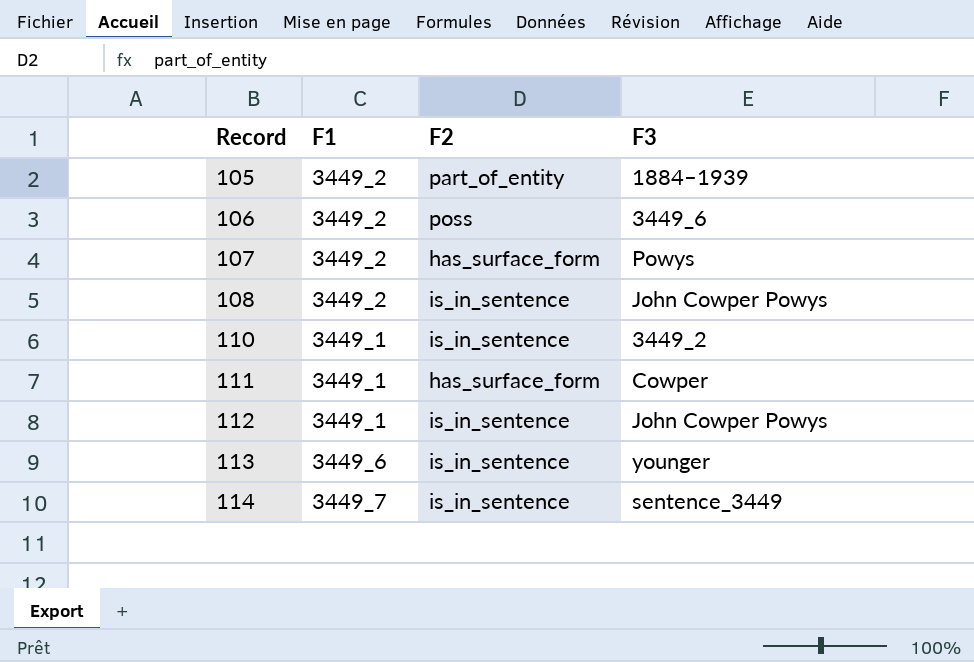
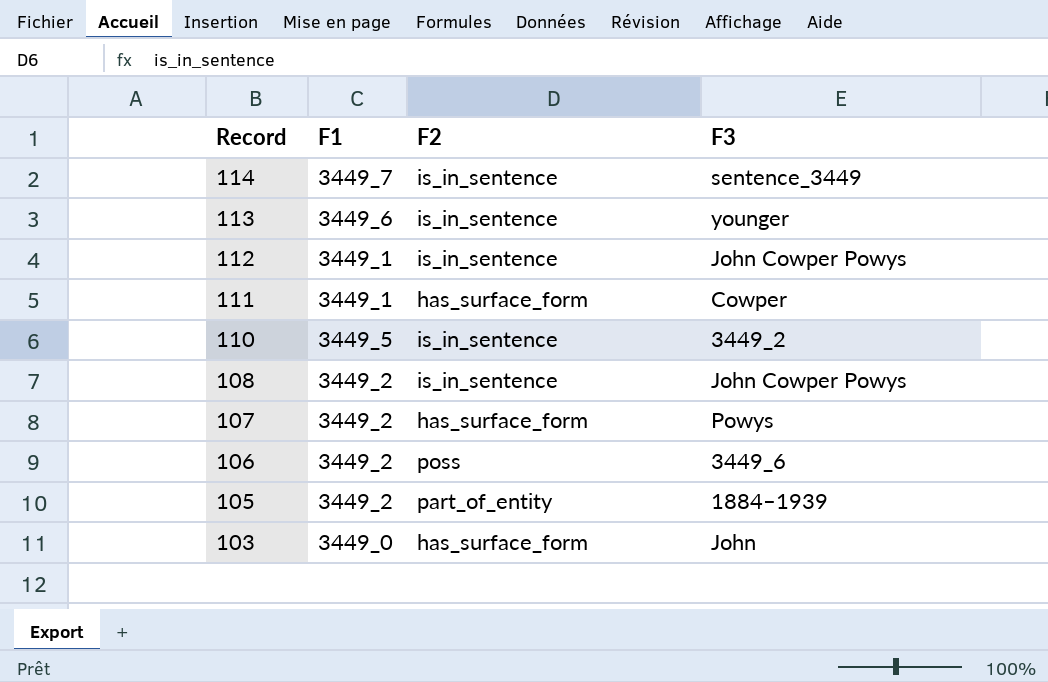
row order: Record ascending -> Record descending
110 | F1: 3449_1 -> 3449_5
row 103: none -> 3449_0 | has_surface_form | John

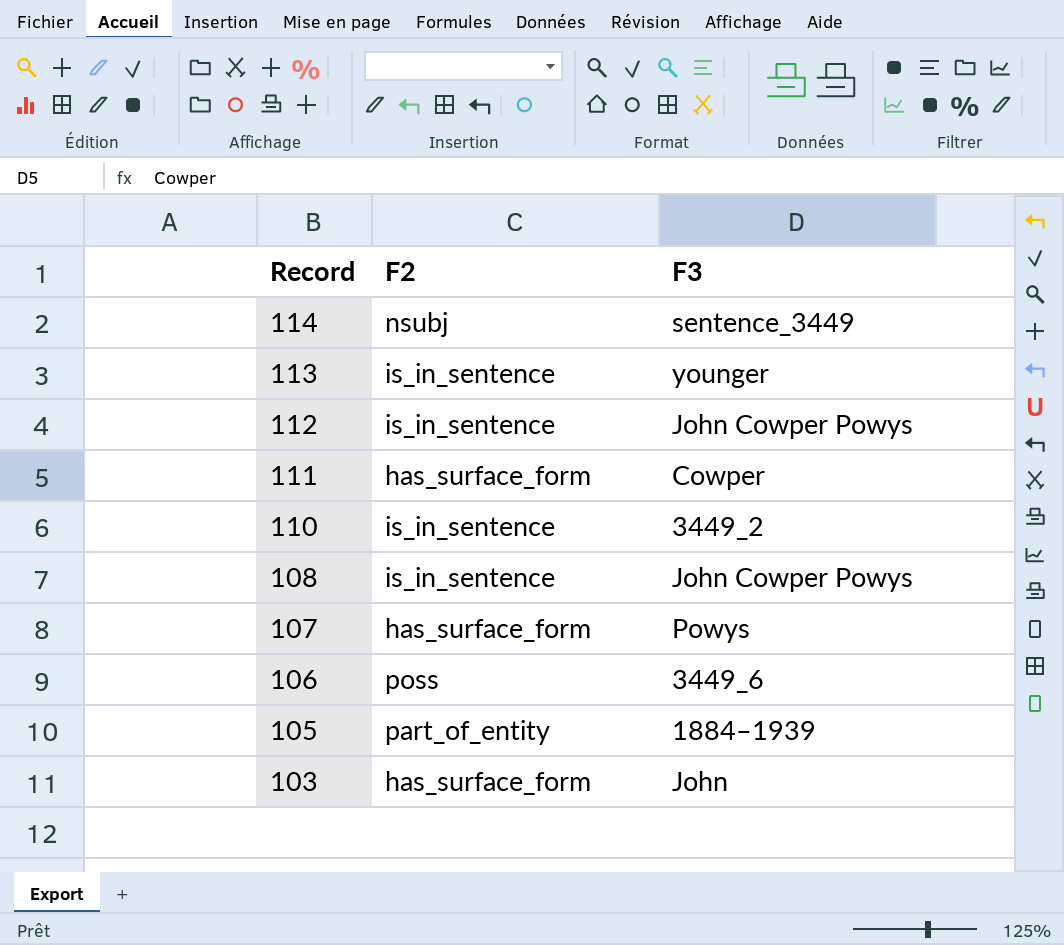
column F1 | position: 2 -> none
114 | F2: is_in_sentence -> nsubj

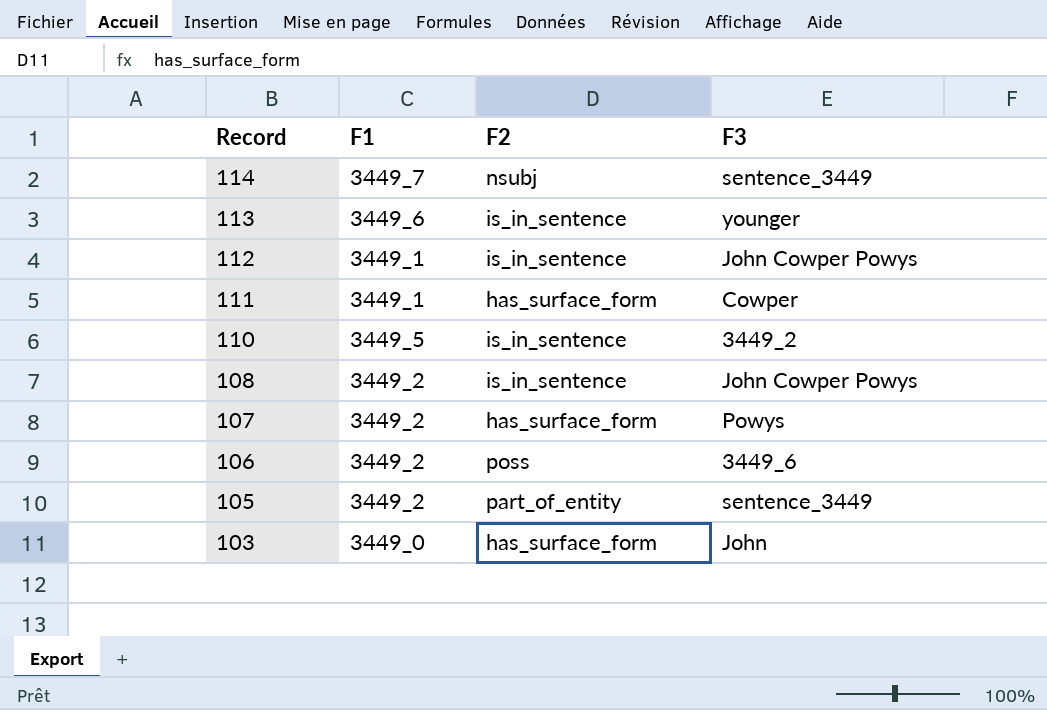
column F1 | position: none -> 2
105 | F3: 1884–1939 -> sentence_3449

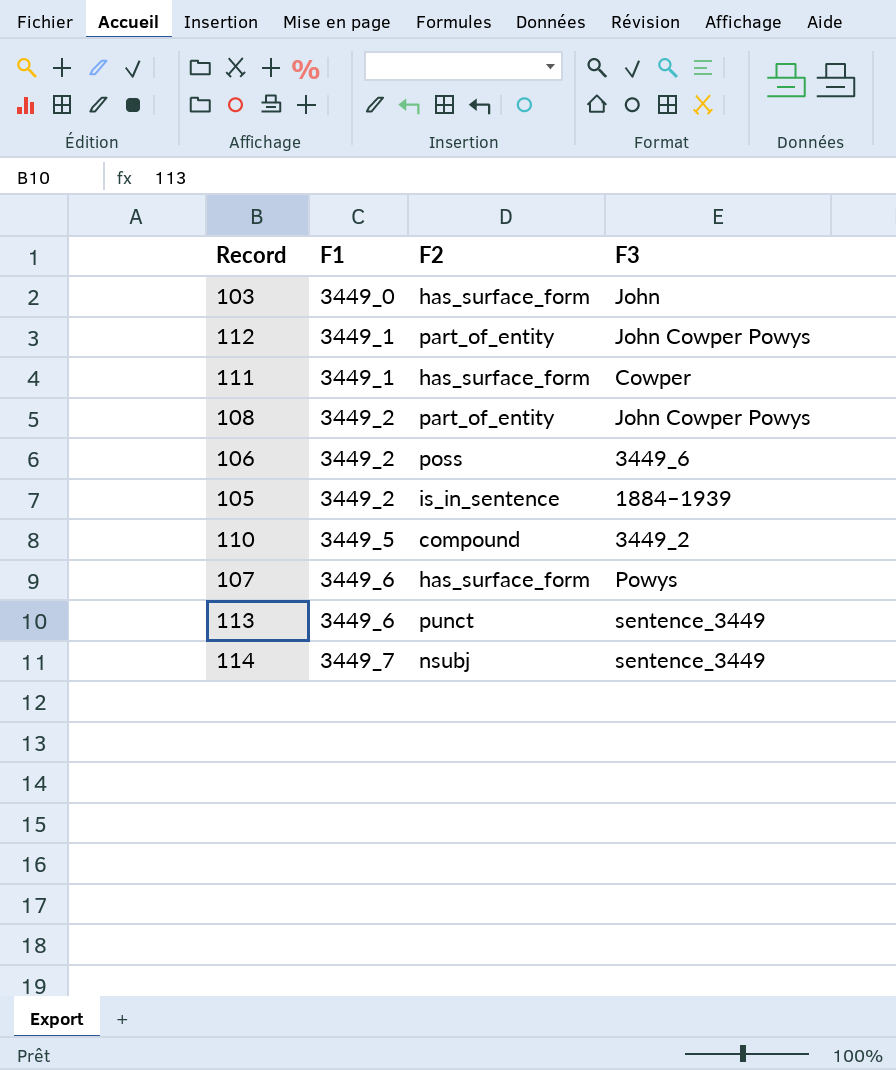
row order: Record descending -> F1 ascending
112 | F2: is_in_sentence -> part_of_entity
108 | F2: is_in_sentence -> part_of_entity
105 | F2: part_of_entity -> is_in_sentence
105 | F3: sentence_3449 -> 1884–1939
110 | F2: is_in_sentence -> compound
107 | F1: 3449_2 -> 3449_6
113 | F2: is_in_sentence -> punct
113 | F3: younger -> sentence_3449

